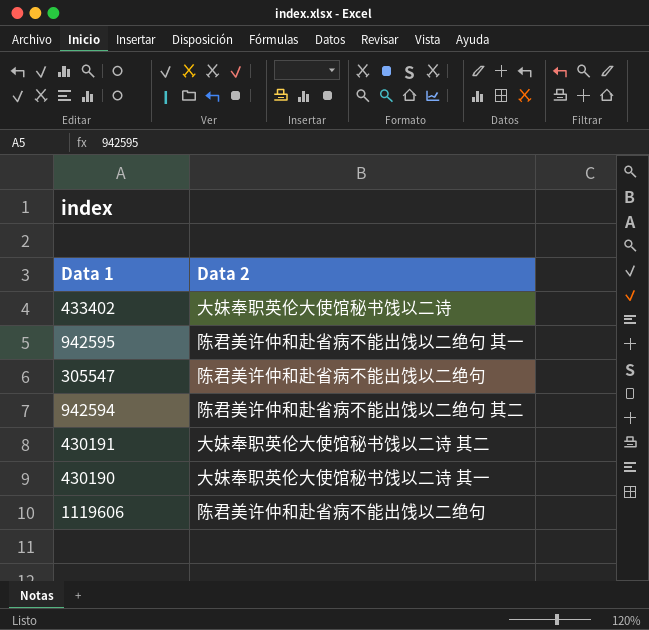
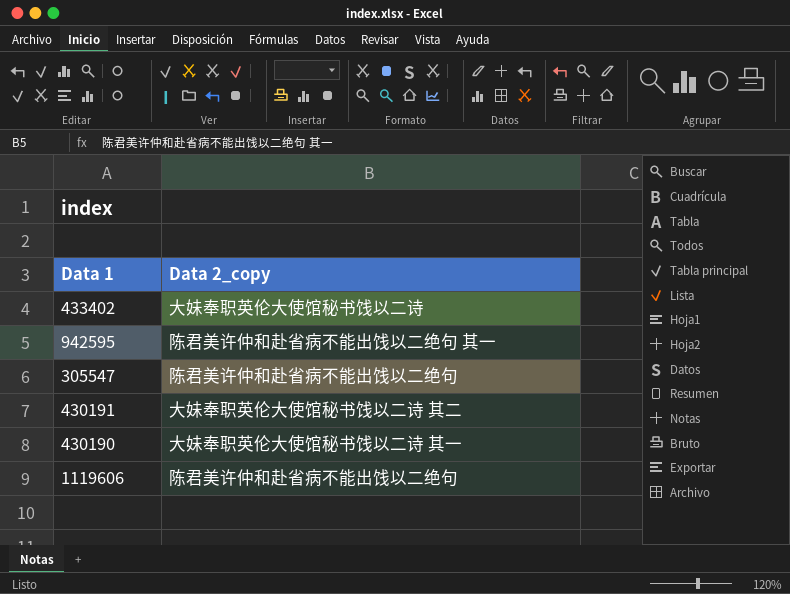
column name: Data 2 -> Data 2_copy
row 942594: 陈君美许仲和赴省病不能出饯以二绝句 其二 -> none

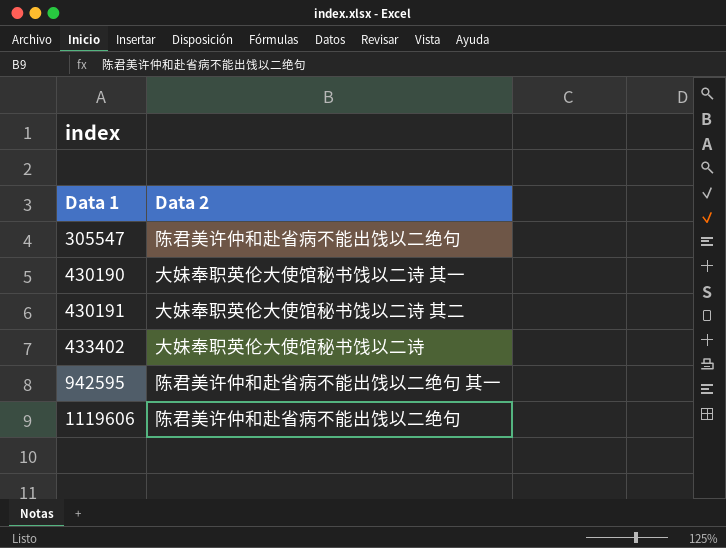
row order: none -> Data 1 ascending
column name: Data 2_copy -> Data 2

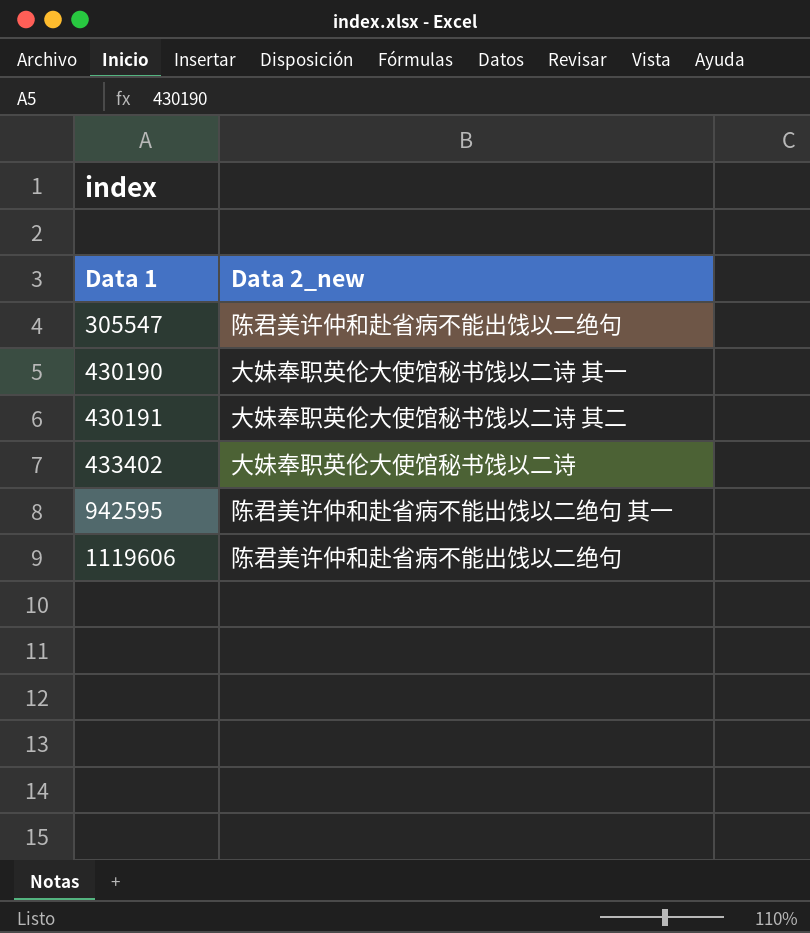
column name: Data 2 -> Data 2_new

